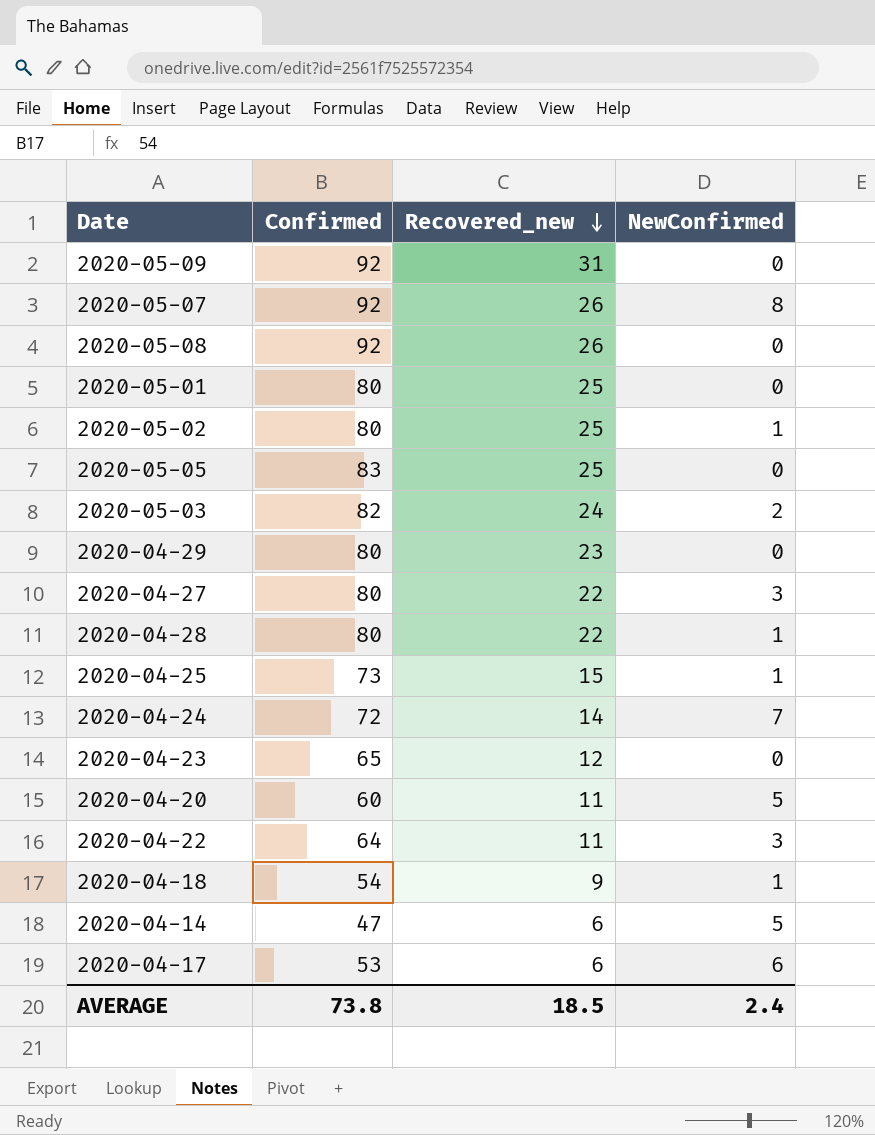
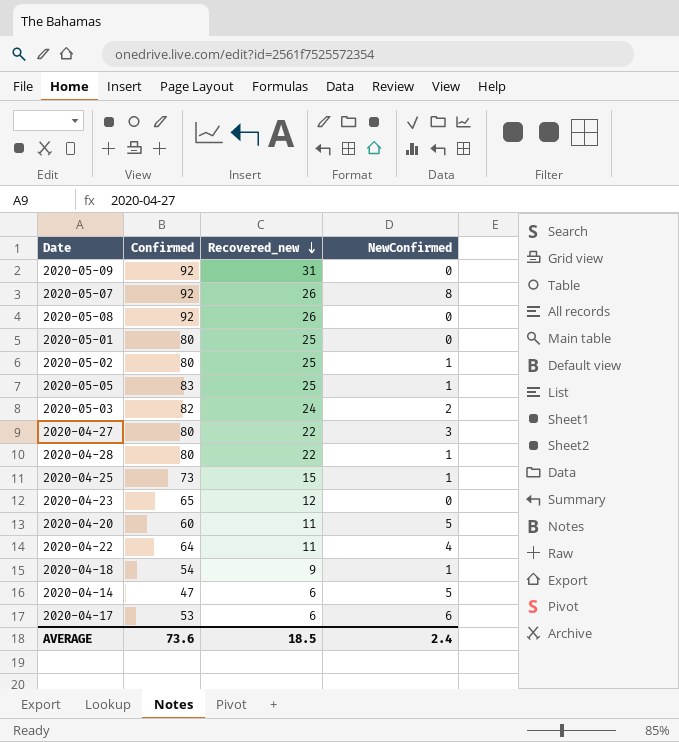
row 2020-04-29: 80 | 23 | 0 -> none
row 2020-04-24: 72 | 14 | 7 -> none
2020-05-05 | NewConfirmed: 0 -> 1
2020-04-22 | NewConfirmed: 3 -> 4
AVERAGE | Confirmed: 73.8 -> 73.6

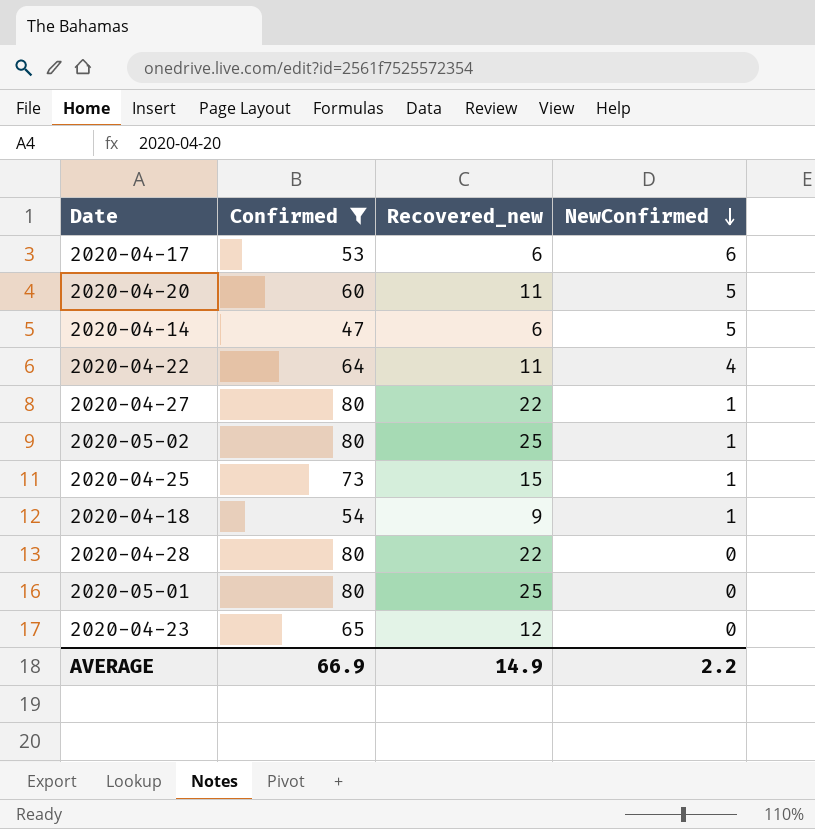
filter: none -> Confirmed <= 80
row order: Recovered_new descending -> NewConfirmed descending
2020-04-27 | NewConfirmed: 3 -> 1
2020-04-28 | NewConfirmed: 1 -> 0
AVERAGE | Confirmed: 73.6 -> 66.9
AVERAGE | Recovered_new: 18.5 -> 14.9
AVERAGE | NewConfirmed: 2.4 -> 2.2

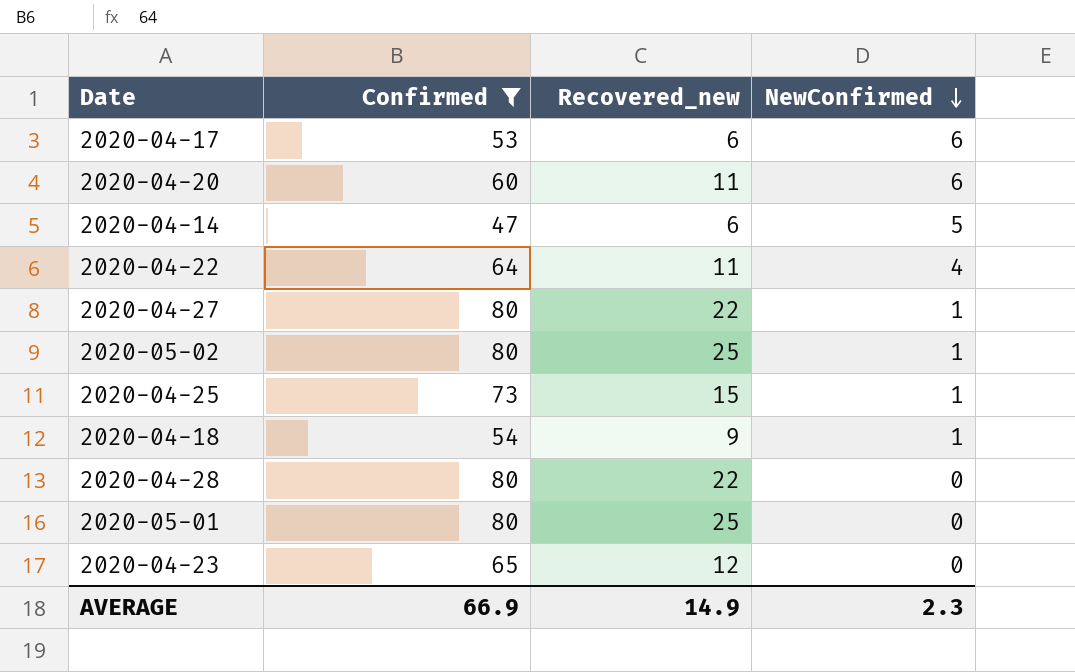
2020-04-20 | NewConfirmed: 5 -> 6
AVERAGE | NewConfirmed: 2.2 -> 2.3

